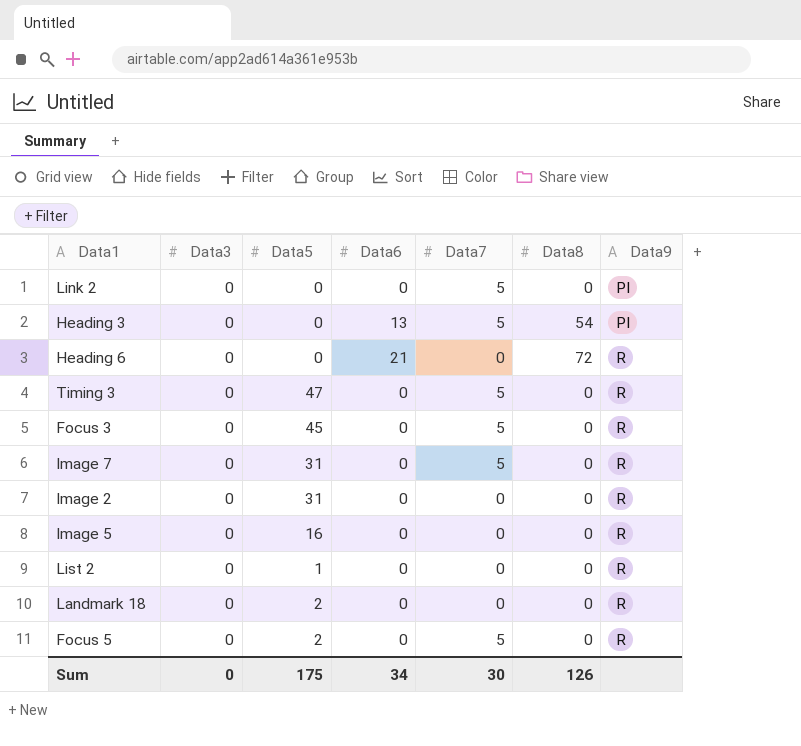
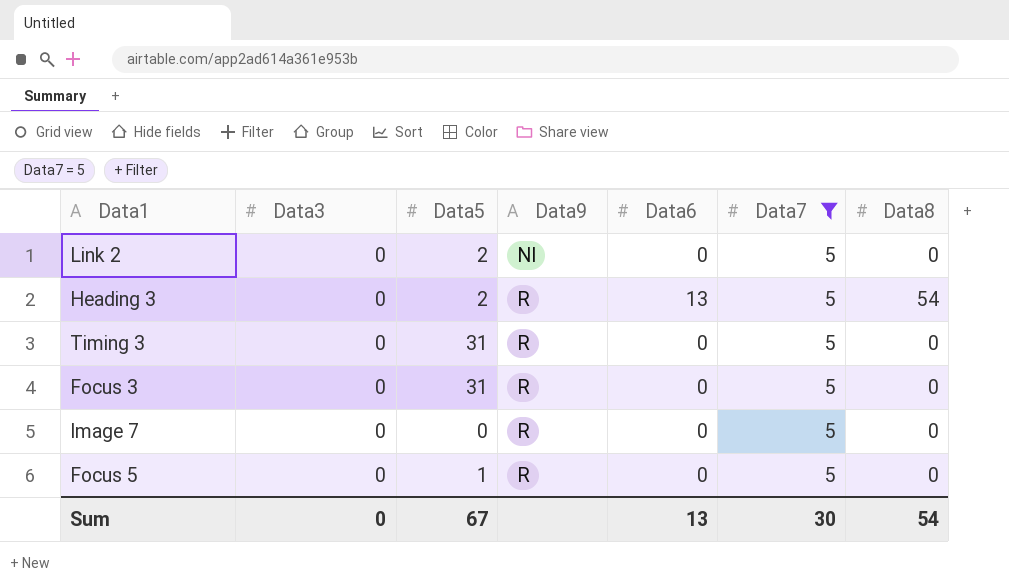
filter: none -> Data7 = 5
column Data9 | position: 7 -> 4
Link 2 | Data5: 0 -> 2
Link 2 | Data9: PI -> NI
Heading 3 | Data5: 0 -> 2
Heading 3 | Data9: PI -> R
Timing 3 | Data5: 47 -> 31
Focus 3 | Data5: 45 -> 31
Image 7 | Data5: 31 -> 0
Focus 5 | Data5: 2 -> 1
Sum | Data5: 175 -> 67
Sum | Data6: 34 -> 13
Sum | Data8: 126 -> 54

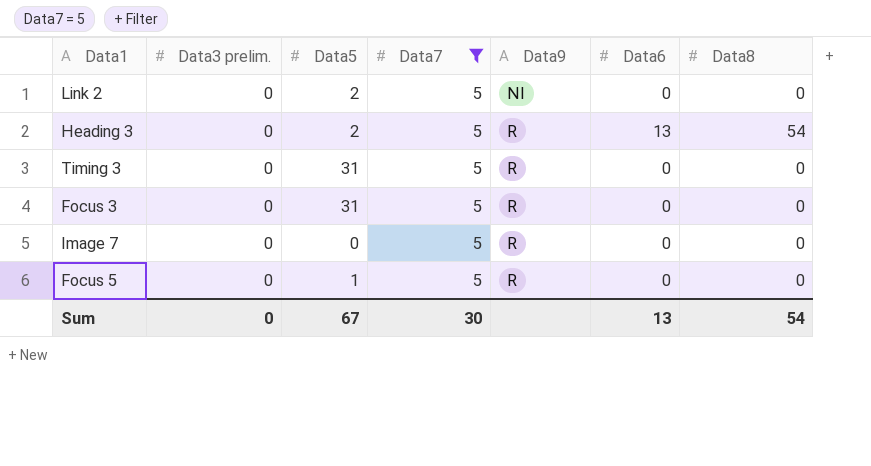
column name: Data3 -> Data3 prelim.
column Data7 | position: 6 -> 4

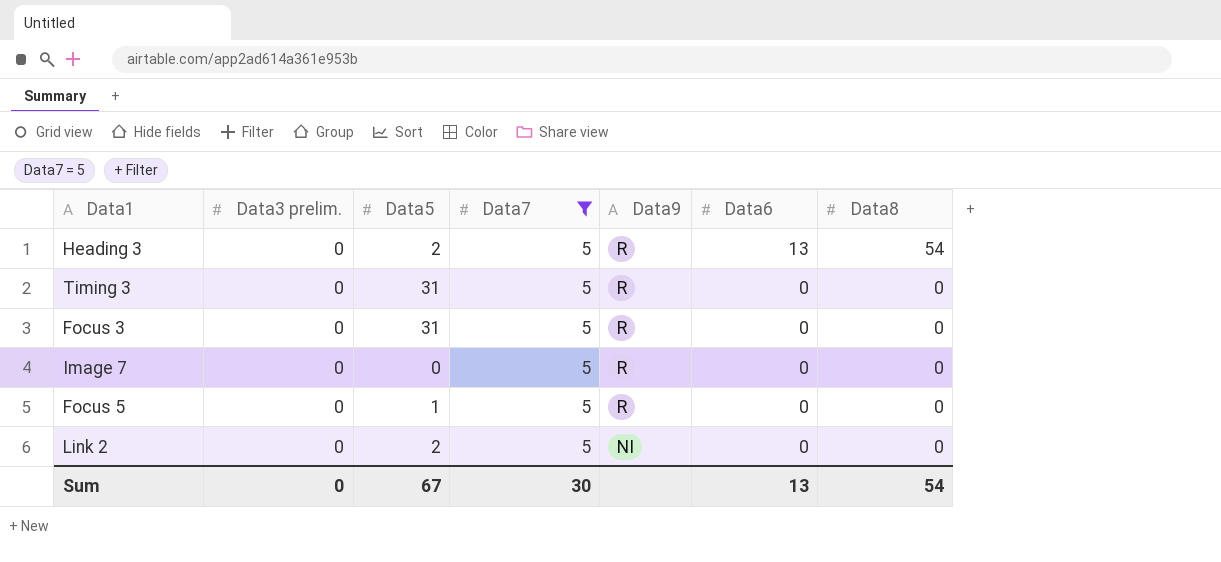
row order: Data9 ascending -> Data9 descending

